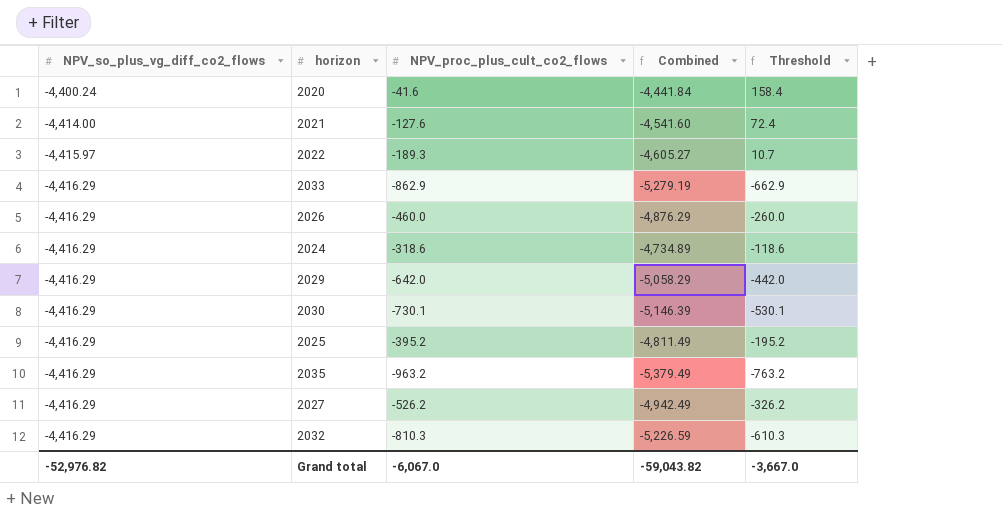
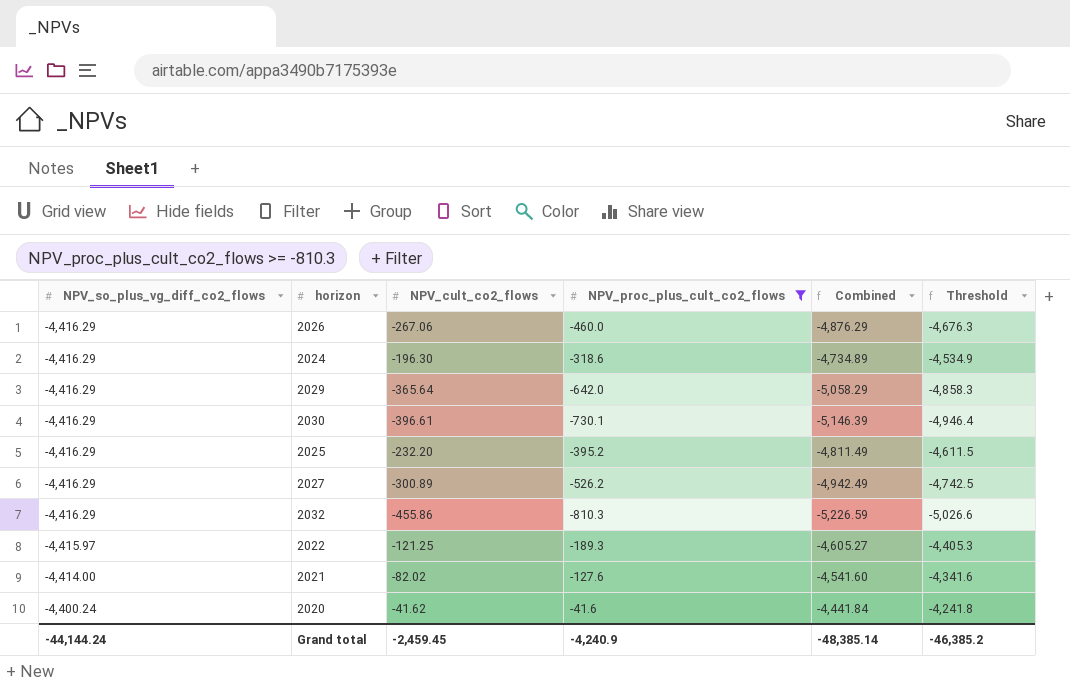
filter: none -> NPV_proc_plus_cult_co2_flows >= -810.3
row order: NPV_so_plus_vg_diff_co2_flows descending -> NPV_so_plus_vg_diff_co2_flows ascending
column NPV_cult_co2_flows | position: none -> 3
column Threshold | formula: [NPV_proc_plus_cult_co2_flows] + 200 -> [Combined] + 200
Grand total | NPV_so_plus_vg_diff_co2_flows: -52,976.82 -> -44,144.24
Grand total | NPV_proc_plus_cult_co2_flows: -6,067.0 -> -4,240.9
Grand total | Combined: -59,043.82 -> -48,385.14
Grand total | Threshold: -3,667.0 -> -46,385.2

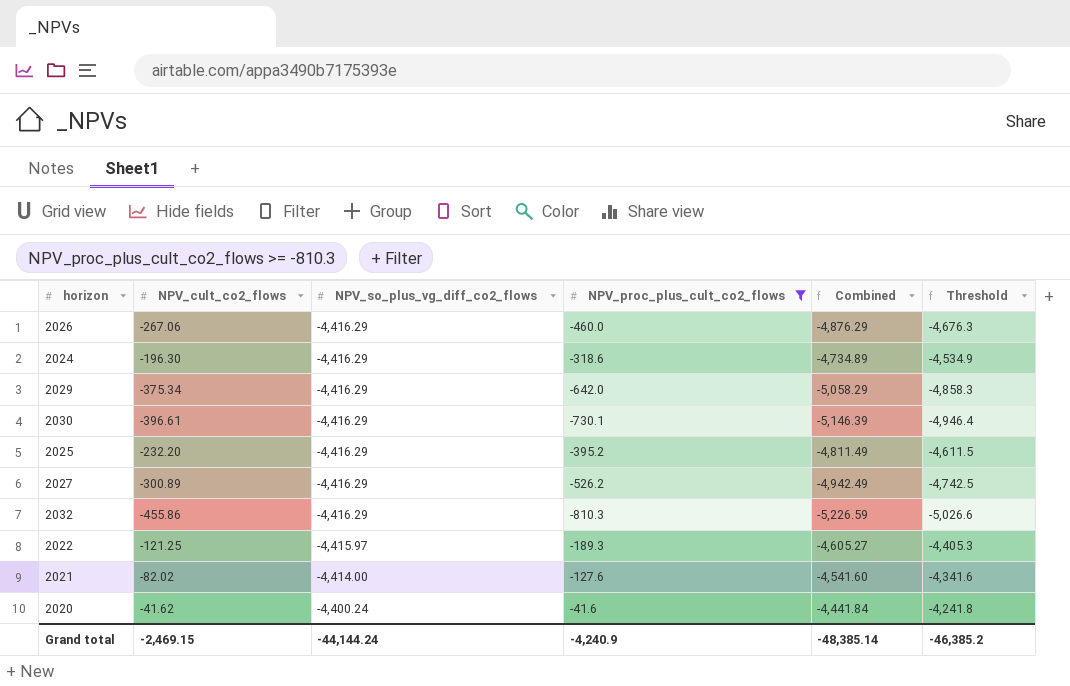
column NPV_so_plus_vg_diff_co2_flows | position: 1 -> 3
2029 | NPV_cult_co2_flows: -365.64 -> -375.34
Grand total | NPV_cult_co2_flows: -2,459.45 -> -2,469.15

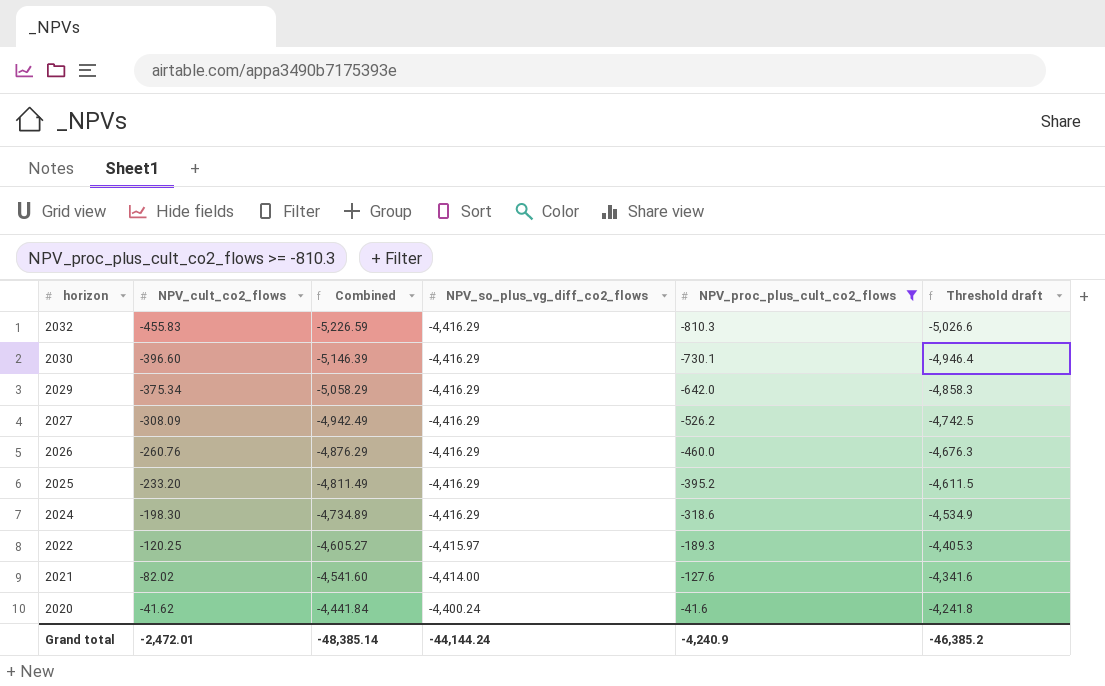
row order: NPV_so_plus_vg_diff_co2_flows ascending -> horizon descending
column Combined | position: 5 -> 3
column name: Threshold -> Threshold draft
2032 | NPV_cult_co2_flows: -455.86 -> -455.83
2030 | NPV_cult_co2_flows: -396.61 -> -396.60
2027 | NPV_cult_co2_flows: -300.89 -> -308.09
2026 | NPV_cult_co2_flows: -267.06 -> -260.76
2025 | NPV_cult_co2_flows: -232.20 -> -233.20
2024 | NPV_cult_co2_flows: -196.30 -> -198.30
2022 | NPV_cult_co2_flows: -121.25 -> -120.25
Grand total | NPV_cult_co2_flows: -2,469.15 -> -2,472.01

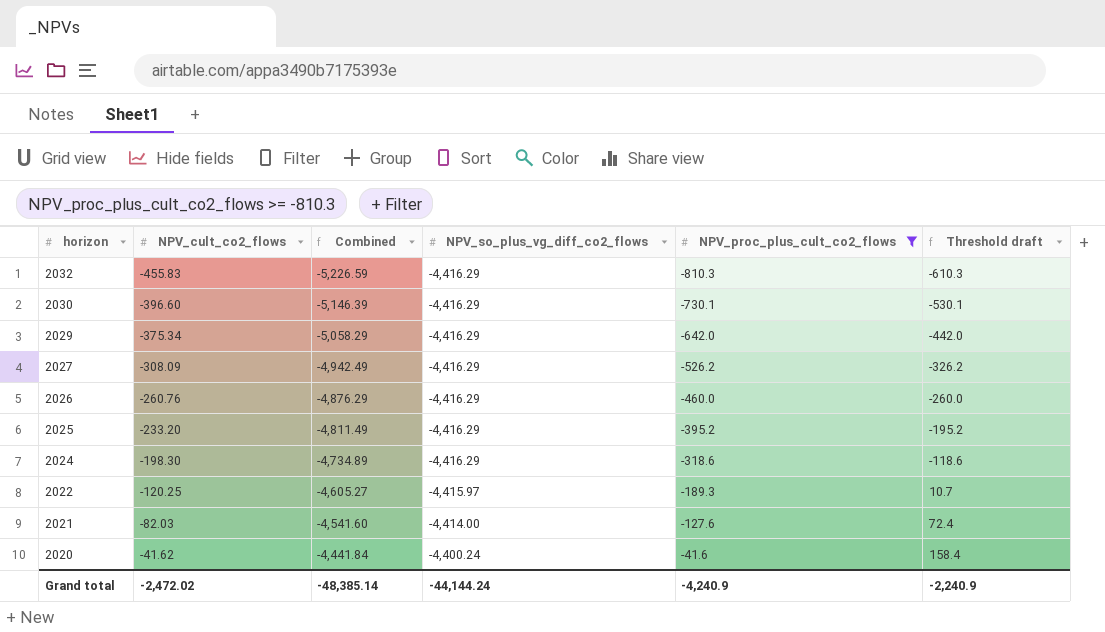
column Threshold draft | formula: [Combined] + 200 -> [NPV_proc_plus_cult_co2_flows] + 200
2021 | NPV_cult_co2_flows: -82.02 -> -82.03
Grand total | NPV_cult_co2_flows: -2,472.01 -> -2,472.02
Grand total | Threshold draft: -46,385.2 -> -2,240.9

